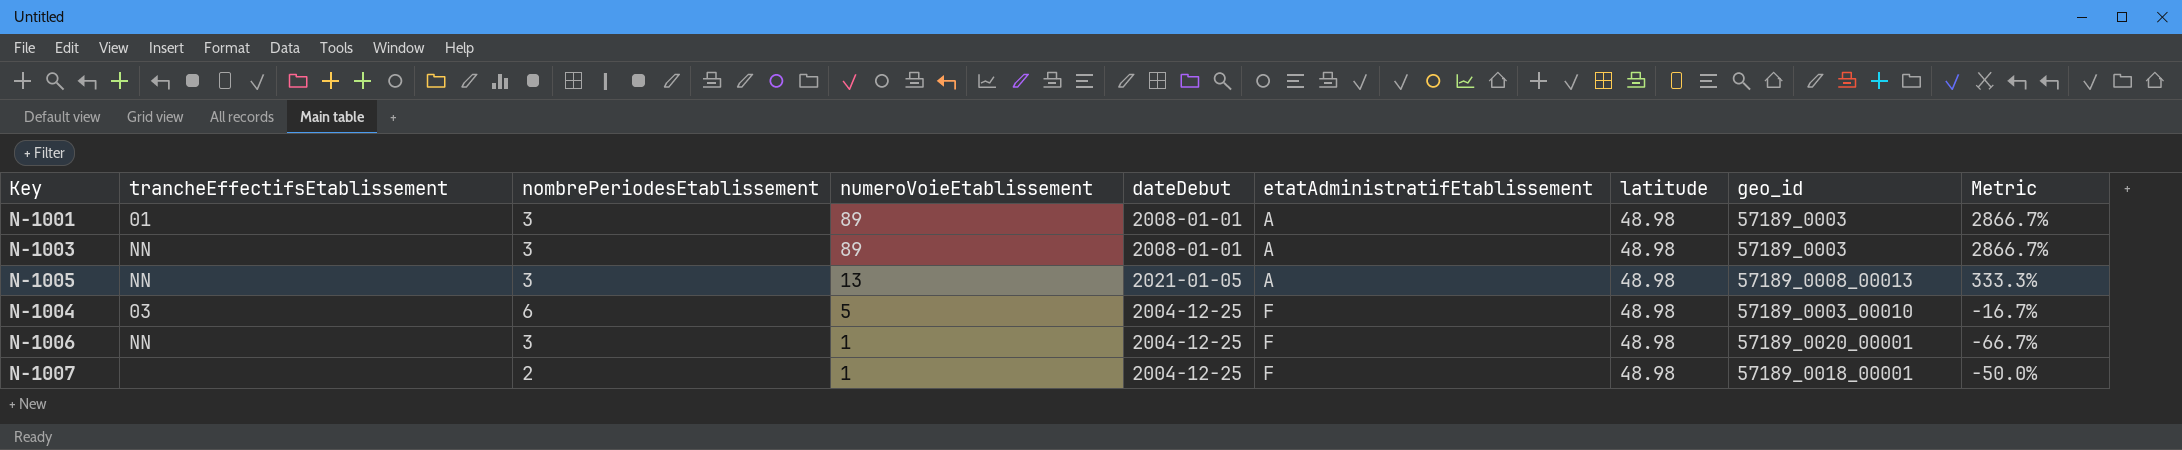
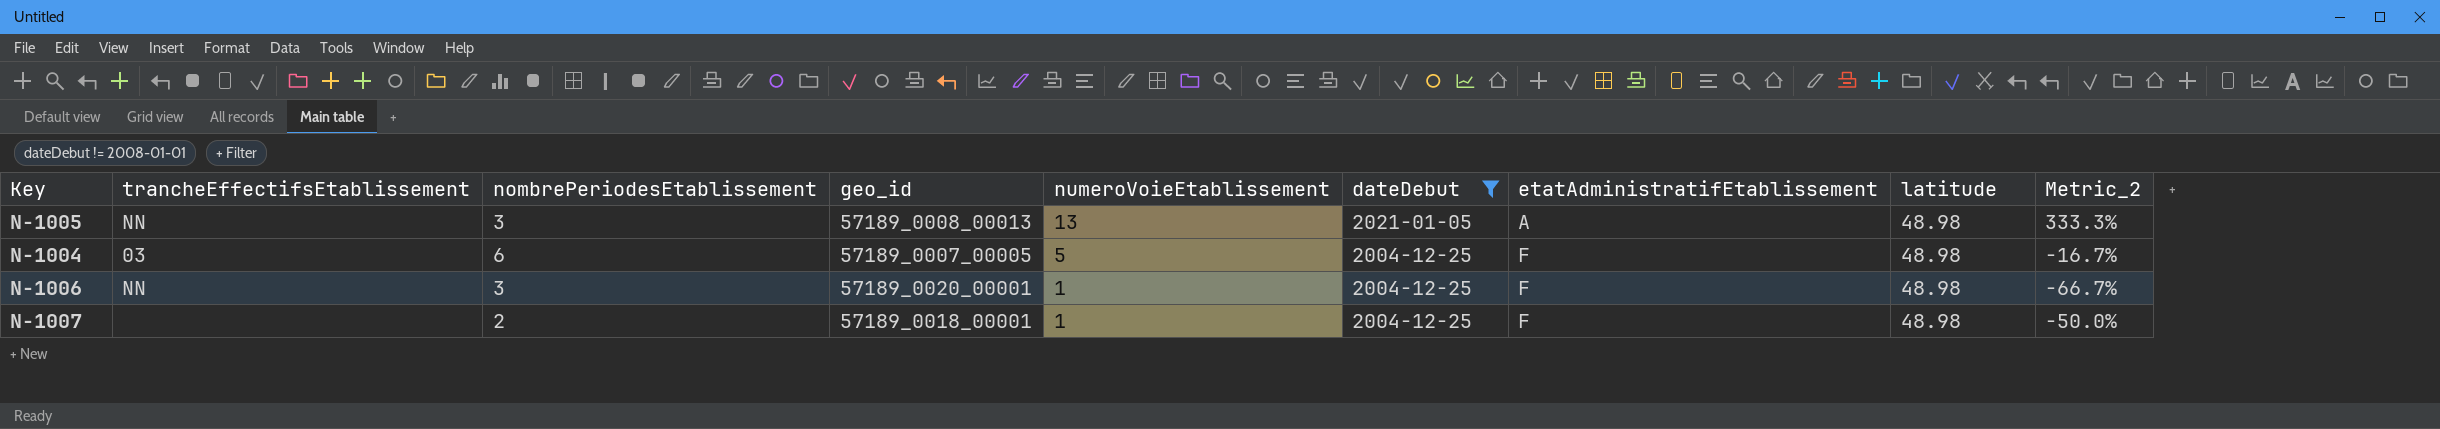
filter: none -> dateDebut != 2008-01-01
column geo_id | position: 8 -> 4
column name: Metric -> Metric_2
N-1004 | geo_id: 57189_0003_00010 -> 57189_0007_00005

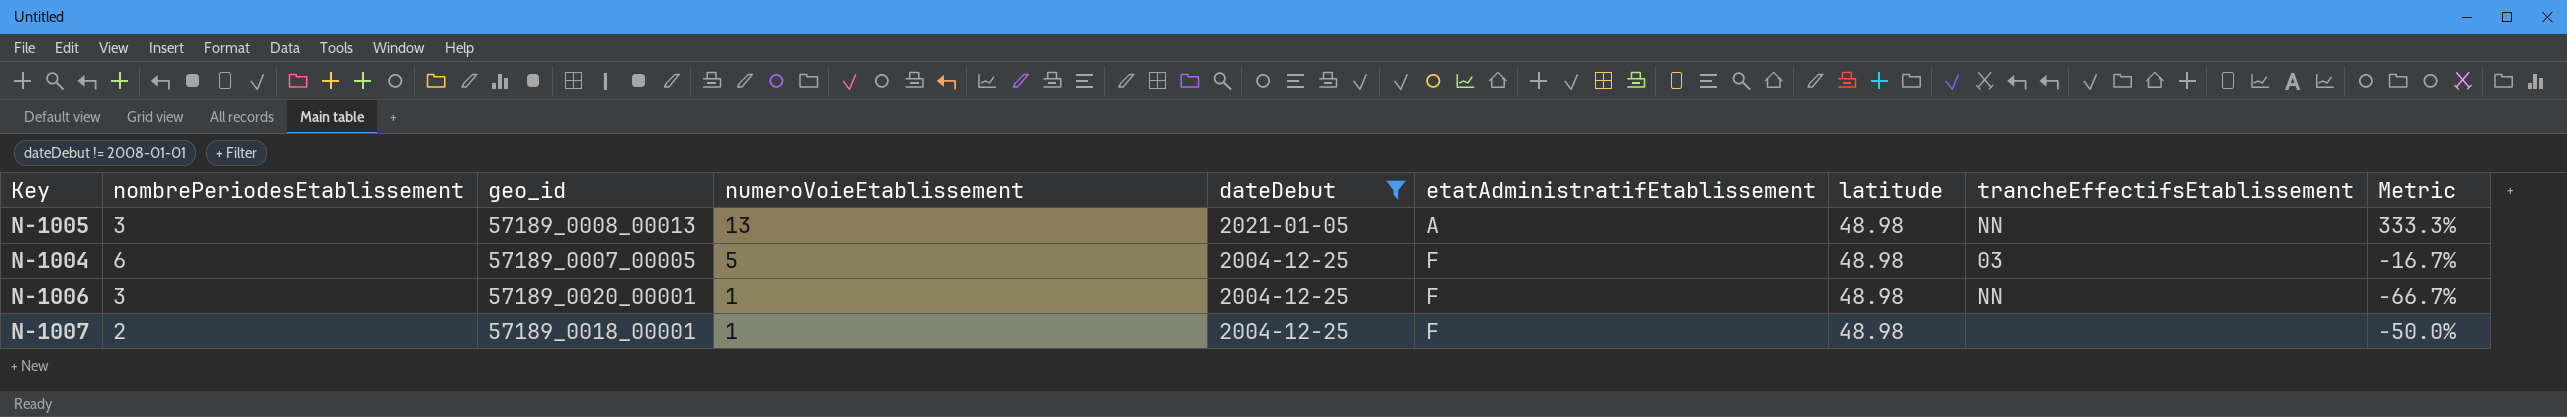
column trancheEffectifsEtablissement | position: 2 -> 8
column name: Metric_2 -> Metric

